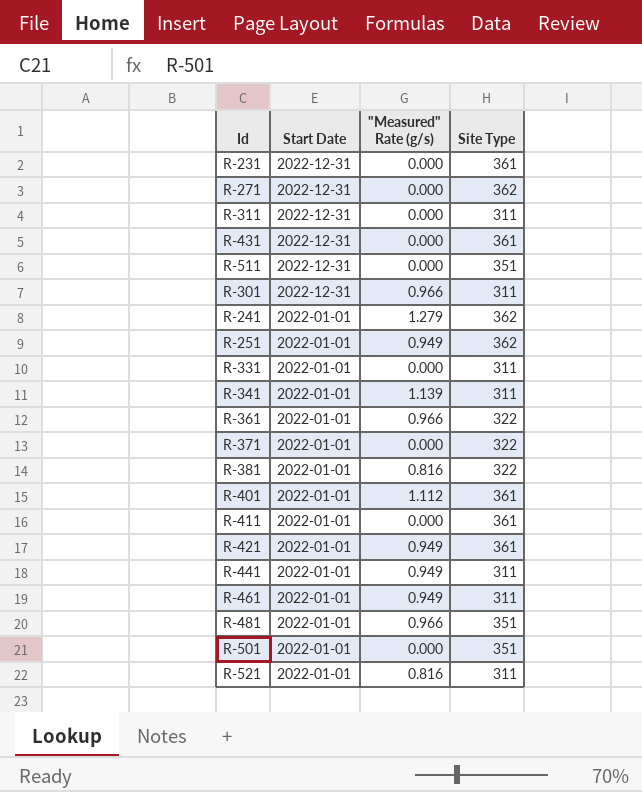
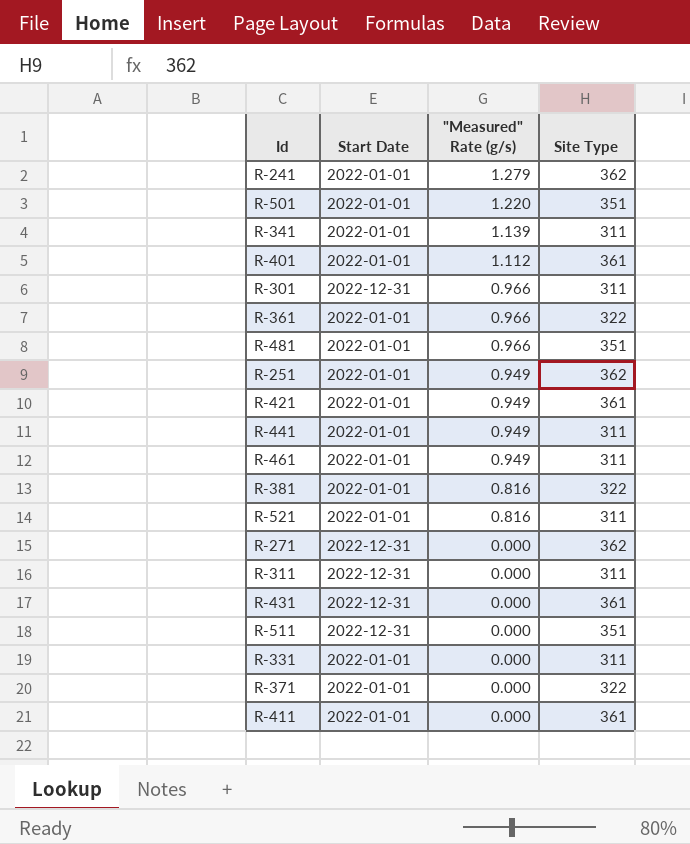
row order: Start Date descending -> "Measured" Rate (g/s) descending
row R-231: 2022-12-31 | 0.000 | 361 -> none
R-501 | "Measured" Rate (g/s): 0.000 -> 1.220

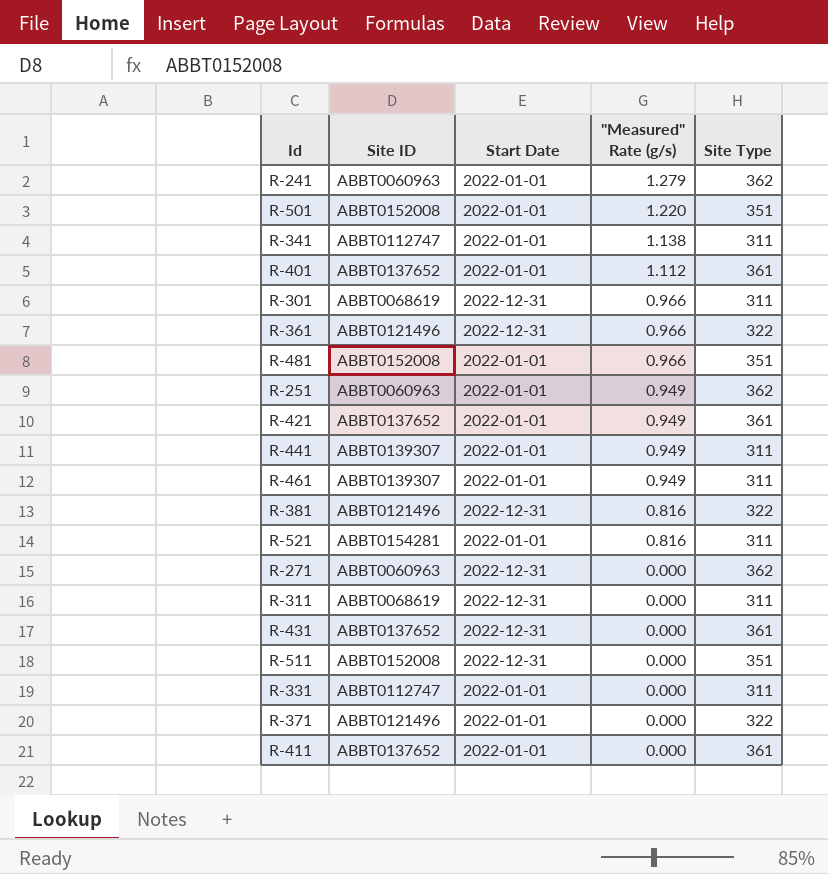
column Site ID | position: none -> 2
R-341 | "Measured" Rate (g/s): 1.139 -> 1.138
R-361 | Start Date: 2022-01-01 -> 2022-12-31
R-381 | Start Date: 2022-01-01 -> 2022-12-31

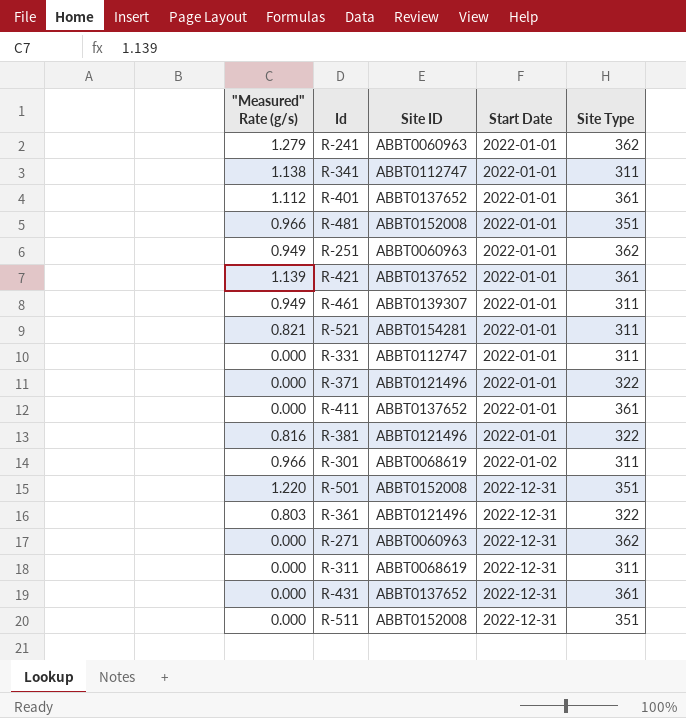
row order: "Measured" Rate (g/s) descending -> Start Date ascending
column "Measured" Rate (g/s) | position: 4 -> 1
row R-441: ABBT0139307 | 2022-01-01 | 0.949 | 311 -> none
R-421 | "Measured" Rate (g/s): 0.949 -> 1.139
R-521 | "Measured" Rate (g/s): 0.816 -> 0.821
R-381 | Start Date: 2022-12-31 -> 2022-01-01
R-301 | Start Date: 2022-12-31 -> 2022-01-02
R-501 | Start Date: 2022-01-01 -> 2022-12-31
R-361 | "Measured" Rate (g/s): 0.966 -> 0.803

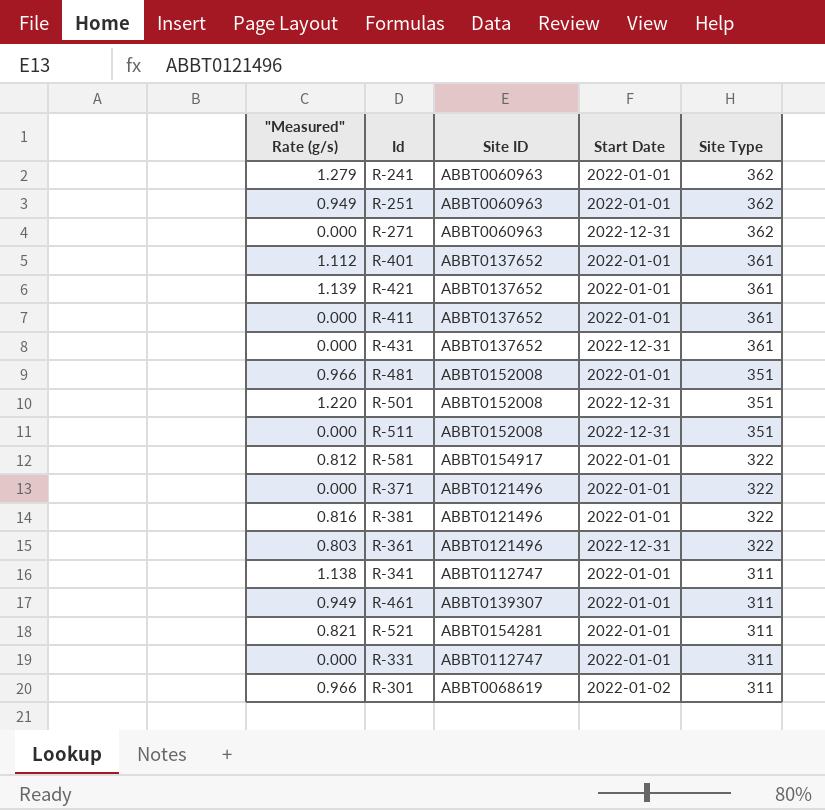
row order: Start Date ascending -> Site Type descending
row R-311: 0.000 | ABBT0068619 | 2022-12-31 | 311 -> none
row R-581: none -> 0.812 | ABBT0154917 | 2022-01-01 | 322

